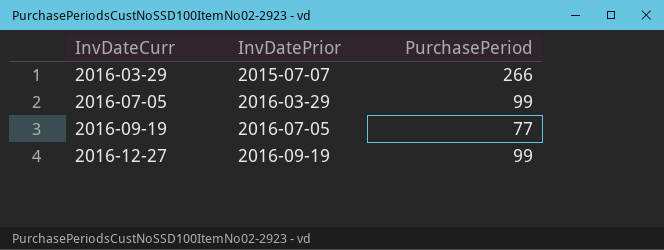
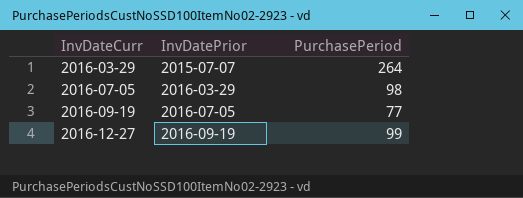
2016-03-29 | PurchasePeriod: 266 -> 264
2016-07-05 | PurchasePeriod: 99 -> 98

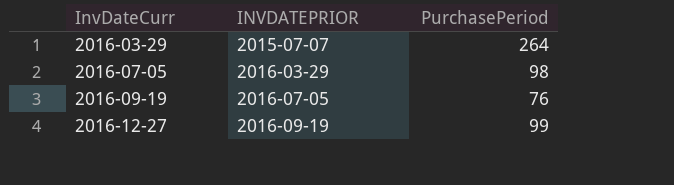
column name: InvDatePrior -> INVDATEPRIOR
2016-09-19 | PurchasePeriod: 77 -> 76

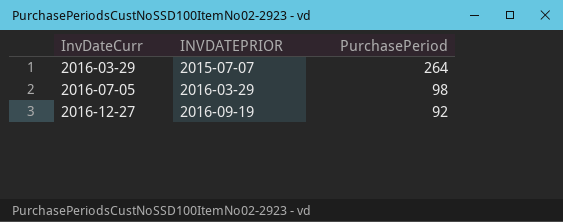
row 2016-09-19: 2016-07-05 | 76 -> none
2016-12-27 | PurchasePeriod: 99 -> 92

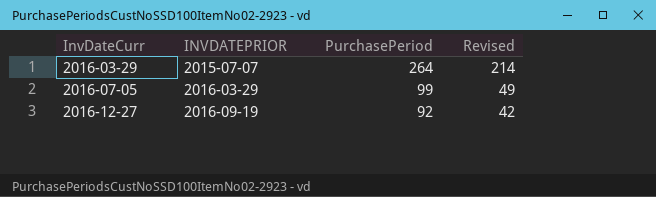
column Revised | formula: none -> [PurchasePeriod] - 50
2016-07-05 | PurchasePeriod: 98 -> 99

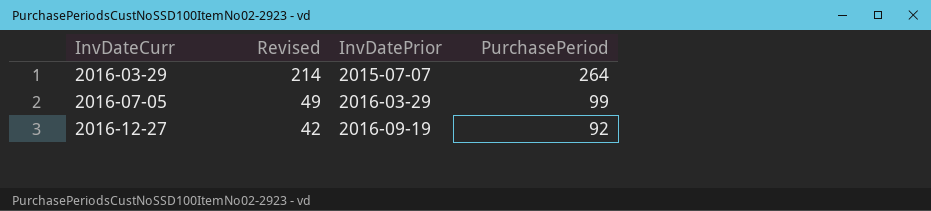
column Revised | position: 4 -> 2
column name: INVDATEPRIOR -> InvDatePrior

